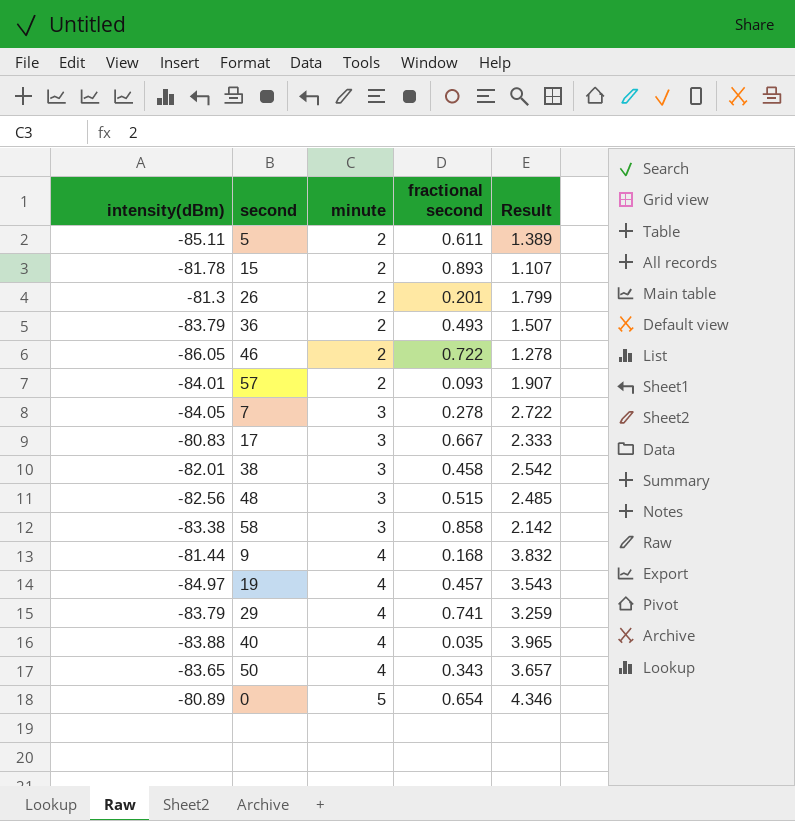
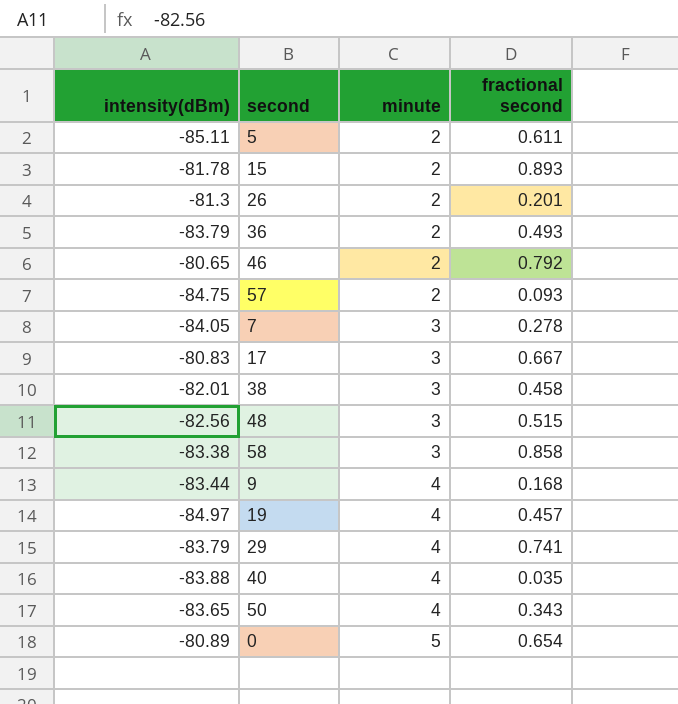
column Result | formula: [minute] - [fractional second] -> none
46 | intensity(dBm): -86.05 -> -80.65
46 | fractional second: 0.722 -> 0.792
57 | intensity(dBm): -84.01 -> -84.75
9 | intensity(dBm): -81.44 -> -83.44

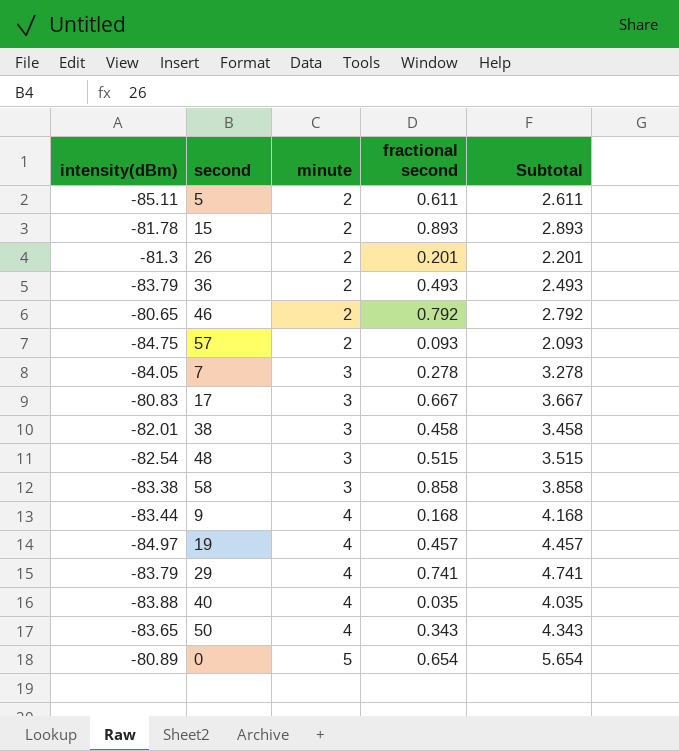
column Subtotal | formula: none -> [minute] + [fractional second]
48 | intensity(dBm): -82.56 -> -82.54

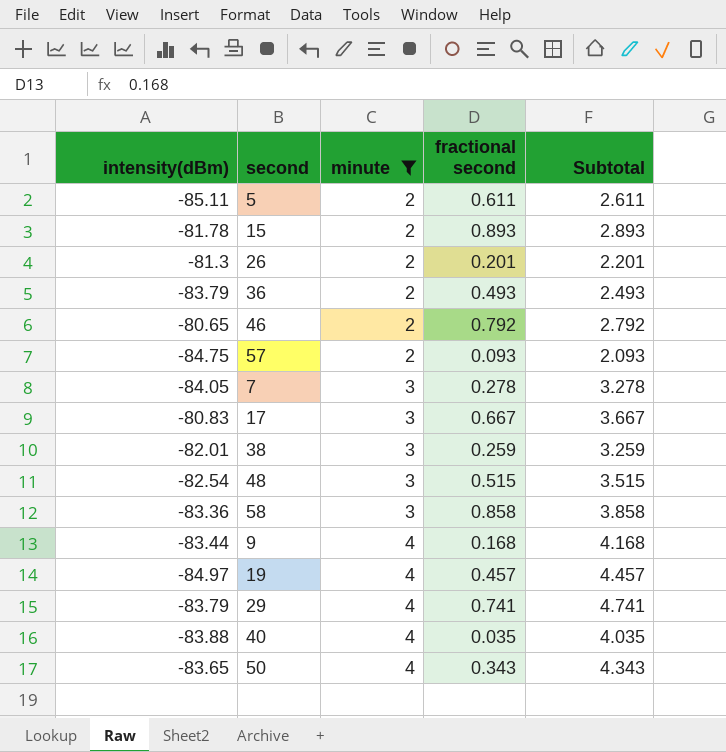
filter: none -> minute != 5
38 | fractional second: 0.458 -> 0.259
38 | Subtotal: 3.458 -> 3.259
58 | intensity(dBm): -83.38 -> -83.36

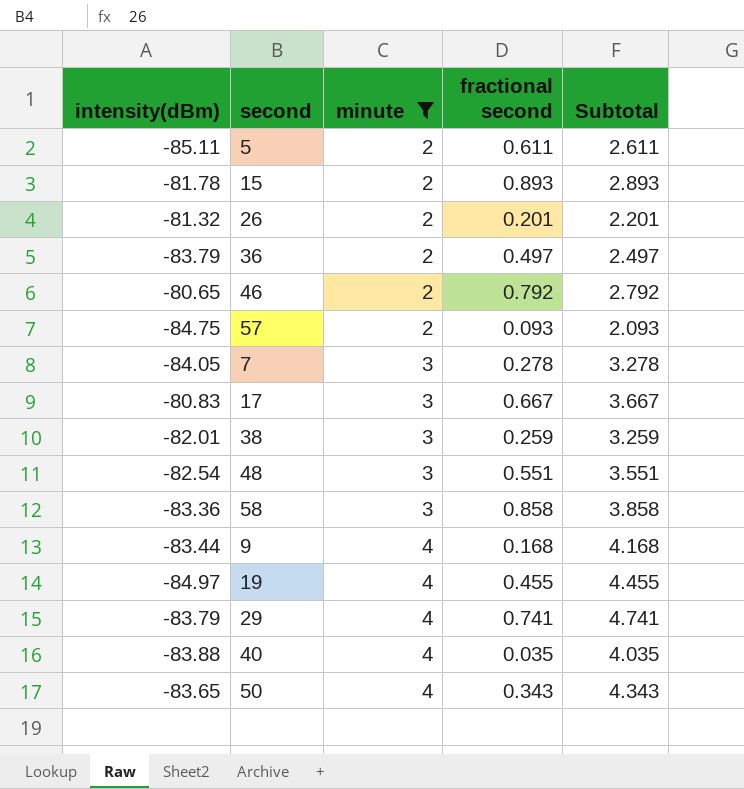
26 | intensity(dBm): -81.3 -> -81.32
36 | fractional second: 0.493 -> 0.497
36 | Subtotal: 2.493 -> 2.497
48 | fractional second: 0.515 -> 0.551
48 | Subtotal: 3.515 -> 3.551
19 | fractional second: 0.457 -> 0.455
19 | Subtotal: 4.457 -> 4.455

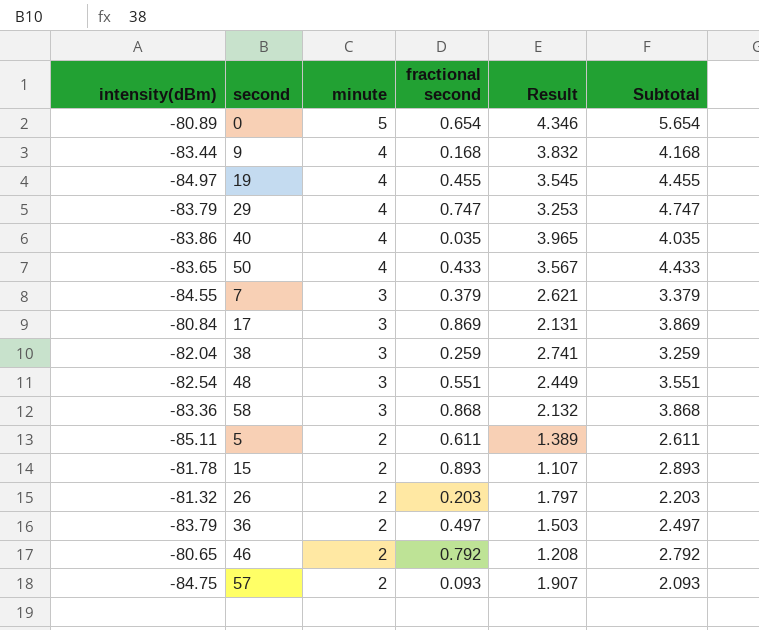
filter: minute != 5 -> none
row order: minute ascending -> minute descending
column Result | formula: none -> [minute] - [fractional second]
29 | fractional second: 0.741 -> 0.747
29 | Subtotal: 4.741 -> 4.747
40 | intensity(dBm): -83.88 -> -83.86
50 | fractional second: 0.343 -> 0.433
50 | Subtotal: 4.343 -> 4.433
7 | intensity(dBm): -84.05 -> -84.55
7 | fractional second: 0.278 -> 0.379
7 | Subtotal: 3.278 -> 3.379
17 | intensity(dBm): -80.83 -> -80.84
17 | fractional second: 0.667 -> 0.869
17 | Subtotal: 3.667 -> 3.869
38 | intensity(dBm): -82.01 -> -82.04
58 | fractional second: 0.858 -> 0.868
58 | Subtotal: 3.858 -> 3.868
26 | fractional second: 0.201 -> 0.203
26 | Subtotal: 2.201 -> 2.203

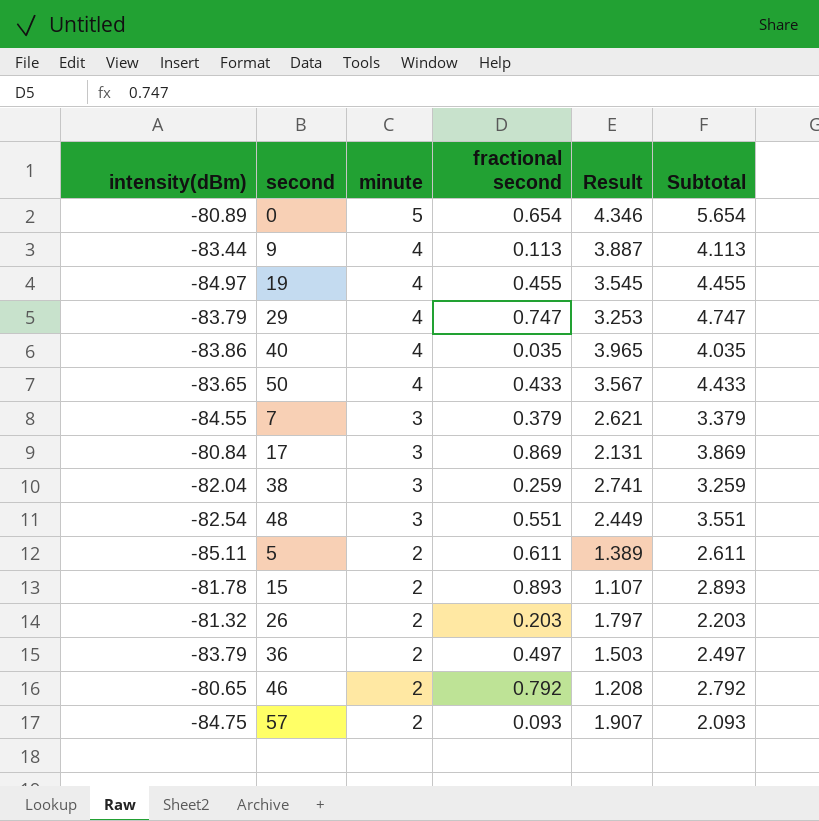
row 58: -83.36 | 3 | 0.868 | 2.132 | 3.868 -> none
9 | fractional second: 0.168 -> 0.113
9 | Result: 3.832 -> 3.887
9 | Subtotal: 4.168 -> 4.113

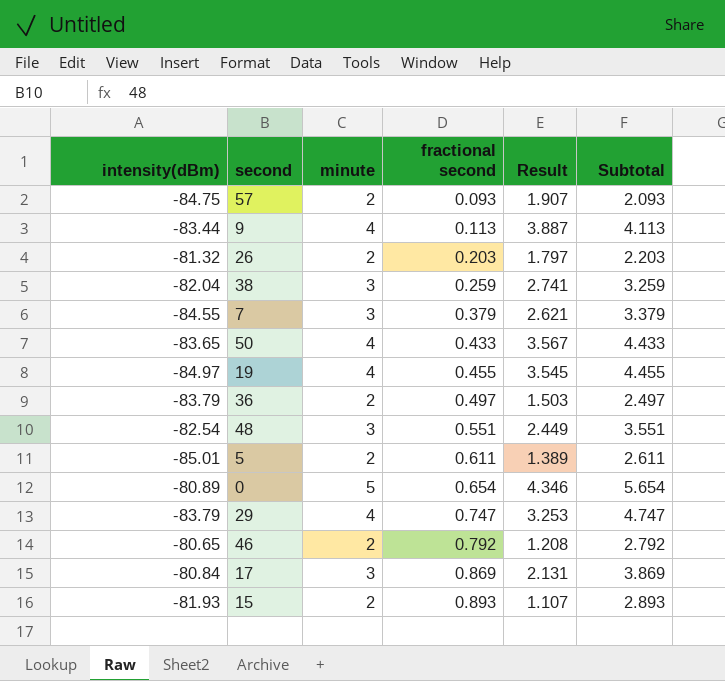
row order: minute descending -> fractional second ascending
row 40: -83.86 | 4 | 0.035 | 3.965 | 4.035 -> none
5 | intensity(dBm): -85.11 -> -85.01
15 | intensity(dBm): -81.78 -> -81.93

